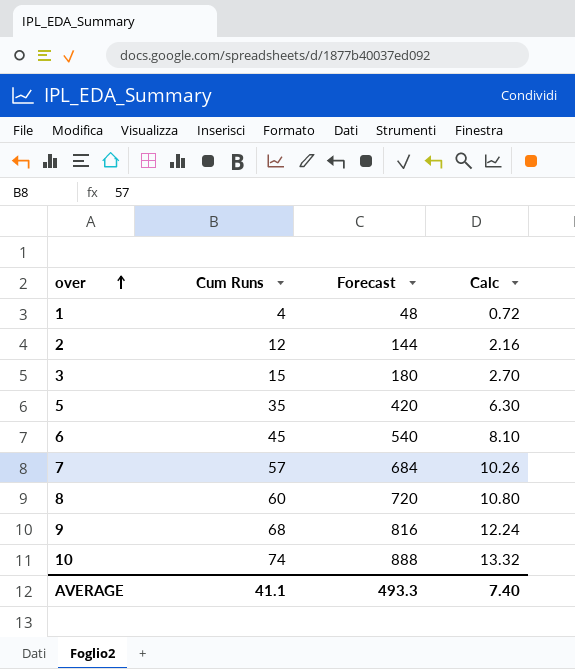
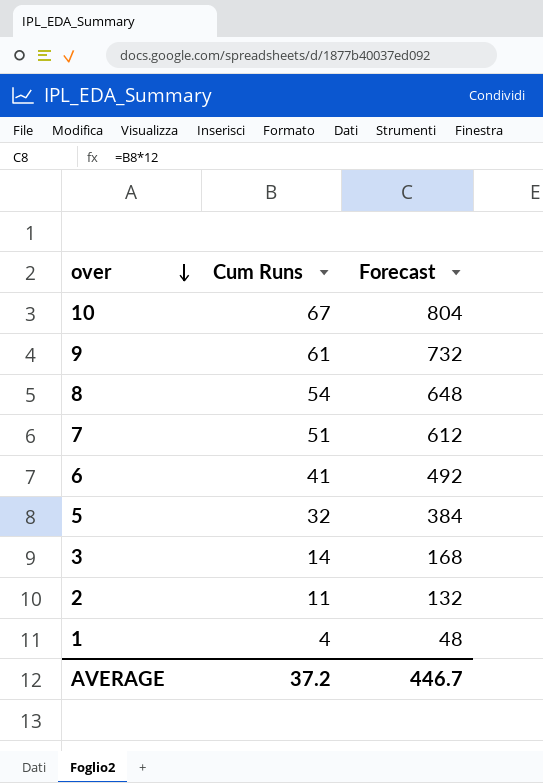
row order: over ascending -> over descending
column Calc | formula: [Cum Runs] * 0.18 -> none
10 | Cum Runs: 74 -> 67
10 | Forecast: 888 -> 804
9 | Cum Runs: 68 -> 61
9 | Forecast: 816 -> 732
8 | Cum Runs: 60 -> 54
8 | Forecast: 720 -> 648
7 | Cum Runs: 57 -> 51
7 | Forecast: 684 -> 612
6 | Cum Runs: 45 -> 41
6 | Forecast: 540 -> 492
5 | Cum Runs: 35 -> 32
5 | Forecast: 420 -> 384
3 | Cum Runs: 15 -> 14
3 | Forecast: 180 -> 168
2 | Cum Runs: 12 -> 11
2 | Forecast: 144 -> 132
AVERAGE | Cum Runs: 41.1 -> 37.2
AVERAGE | Forecast: 493.3 -> 446.7

